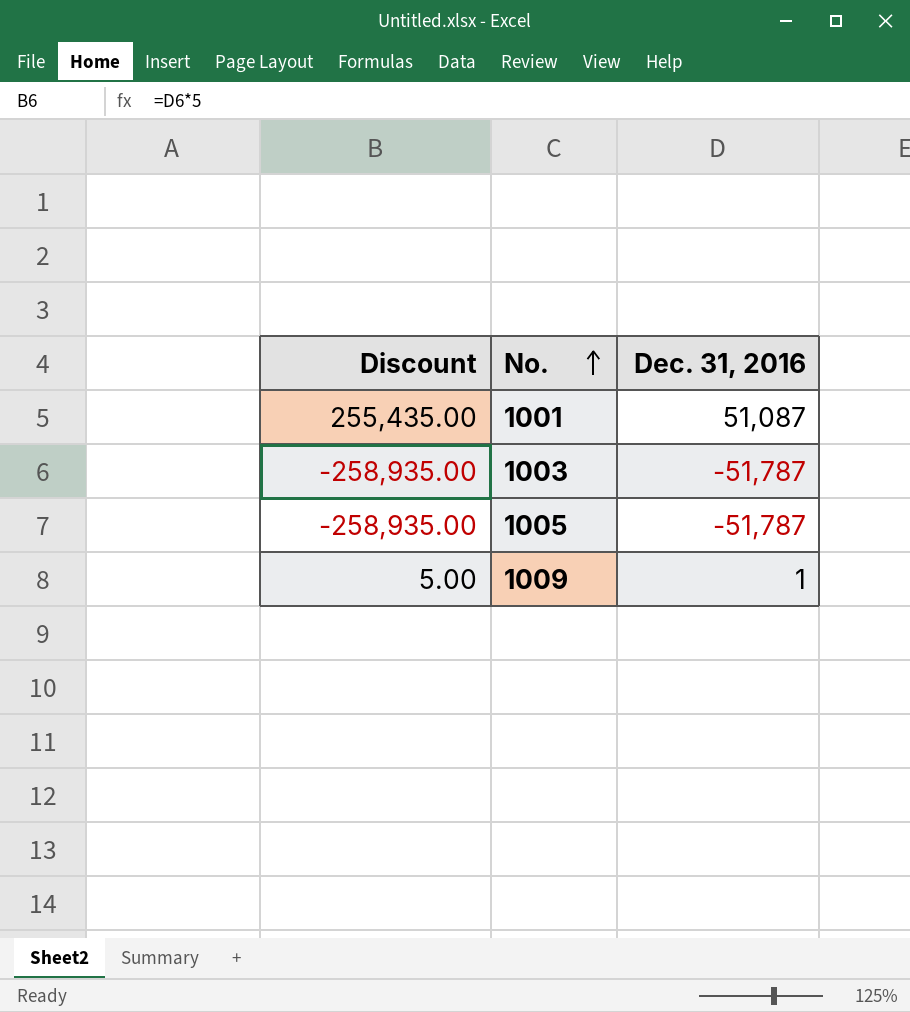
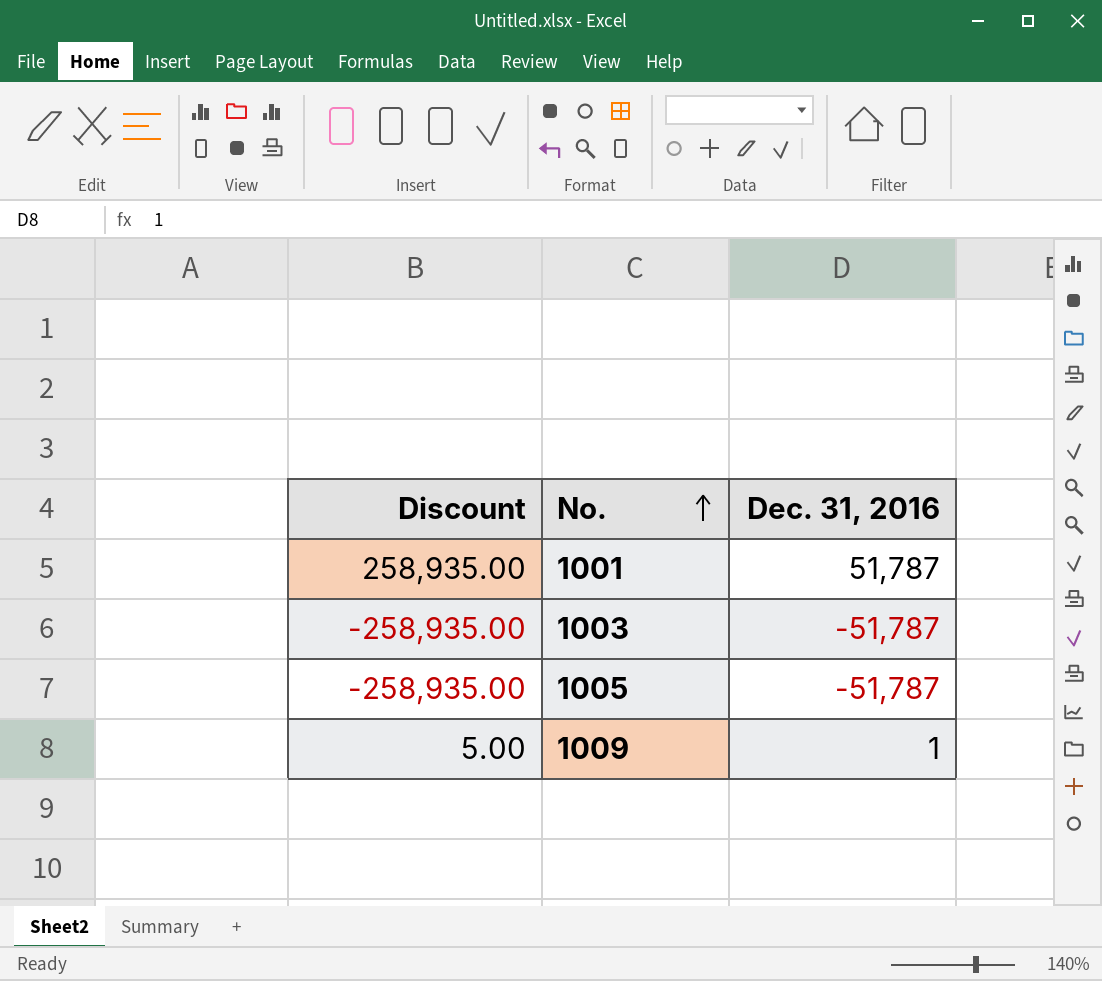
1001 | Discount: 255,435.00 -> 258,935.00
1001 | Dec. 31, 2016: 51,087 -> 51,787

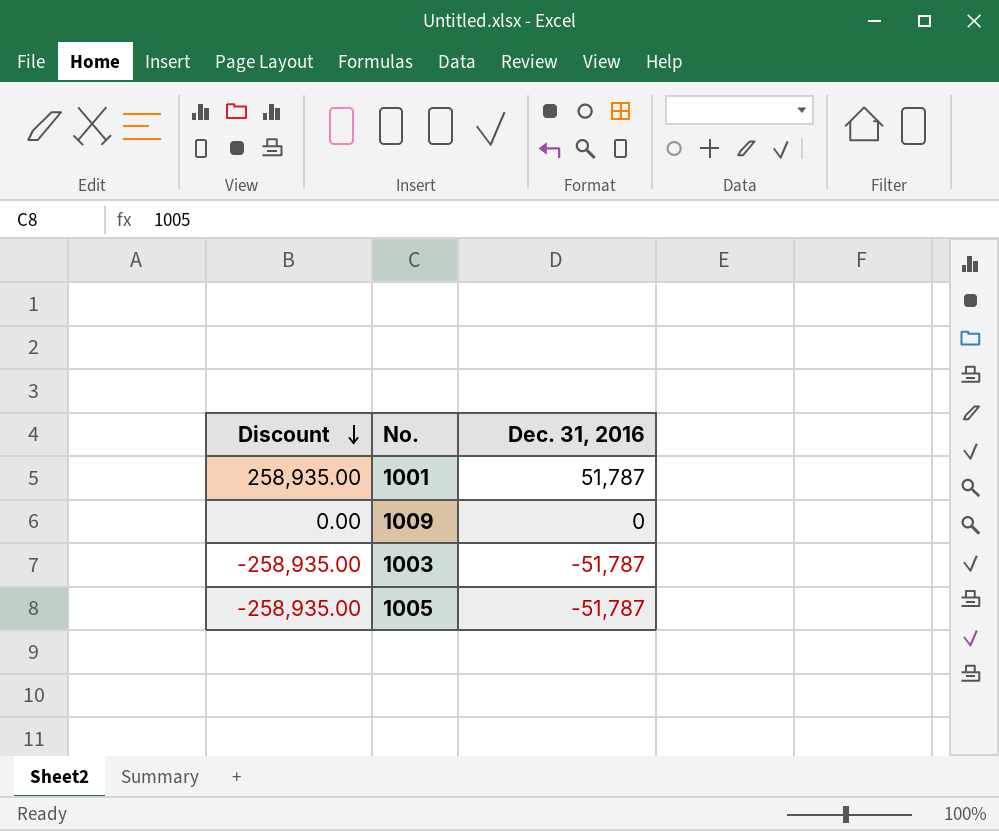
row order: No. ascending -> Discount descending
1009 | Discount: 5.00 -> 0.00
1009 | Dec. 31, 2016: 1 -> 0

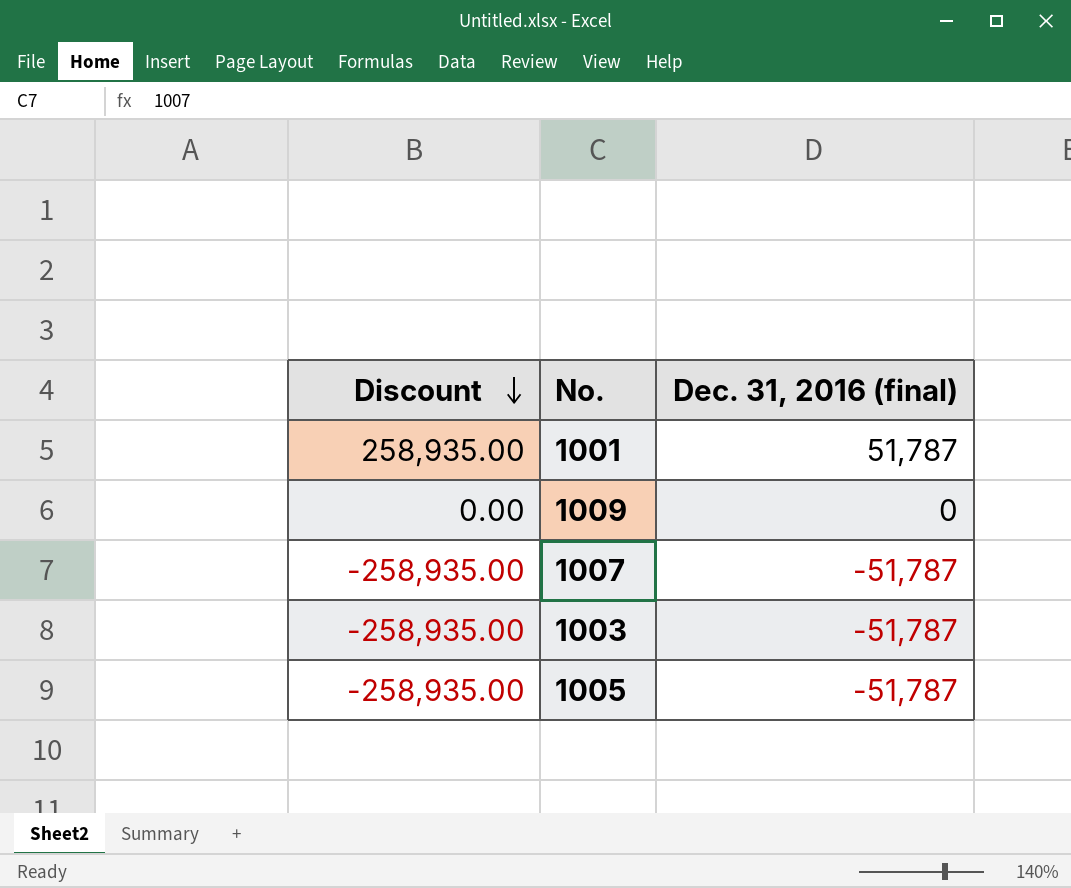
column name: Dec. 31, 2016 -> Dec. 31, 2016 (final)
row 1007: none -> -258,935.00 | -51,787

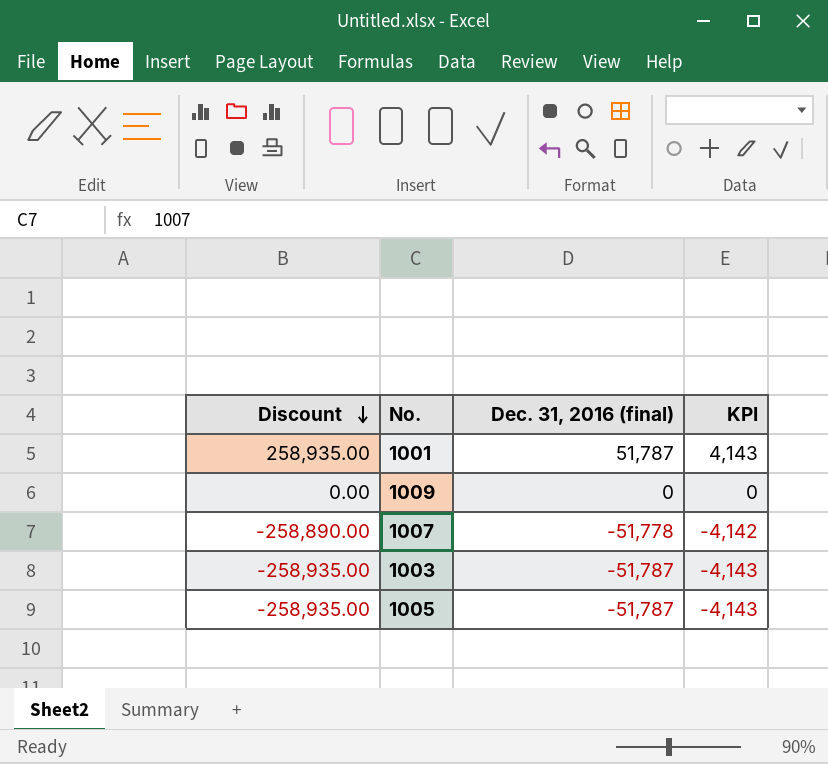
column KPI | formula: none -> [Dec. 31, 2016 (final)] * 0.08
1007 | Discount: -258,935.00 -> -258,890.00
1007 | Dec. 31, 2016 (final): -51,787 -> -51,778

